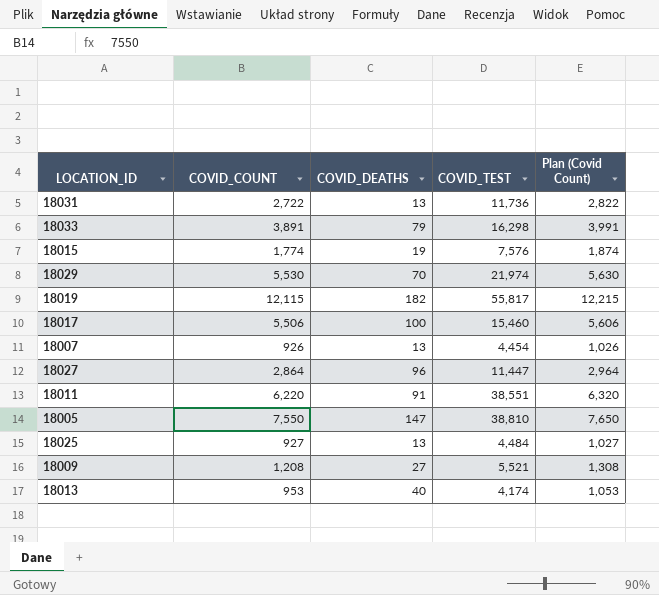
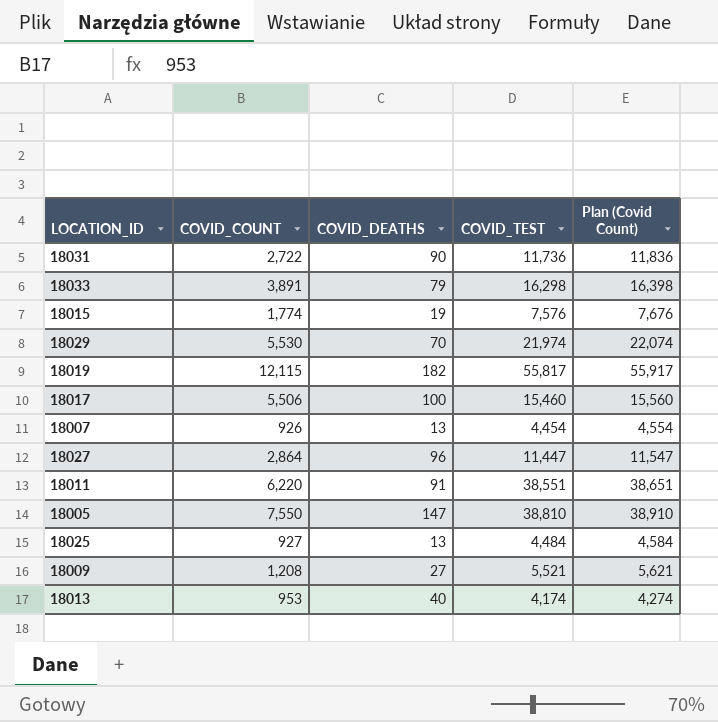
column Plan (Covid Count) | formula: [COVID_COUNT] + 100 -> [COVID_TEST] + 100
18031 | COVID_DEATHS: 13 -> 90

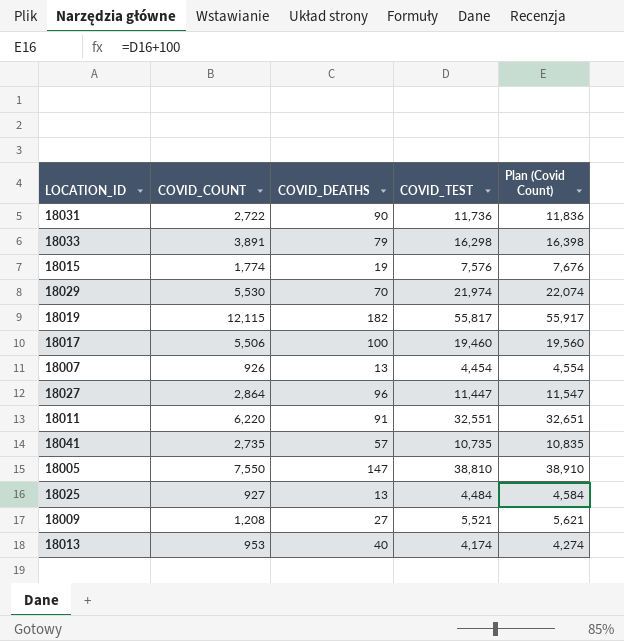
18017 | COVID_TEST: 15,460 -> 19,460
18017 | Plan (Covid Count): 15,560 -> 19,560
18011 | COVID_TEST: 38,551 -> 32,551
18011 | Plan (Covid Count): 38,651 -> 32,651
row 18041: none -> 2,735 | 57 | 10,735 | 10,835

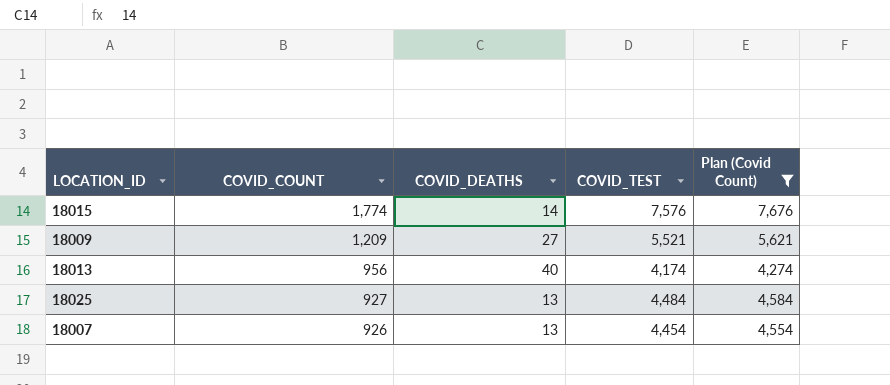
filter: none -> Plan (Covid Count) <= 7,676
row order: none -> COVID_COUNT descending
18015 | COVID_DEATHS: 19 -> 14
18009 | COVID_COUNT: 1,208 -> 1,209
18013 | COVID_COUNT: 953 -> 956

